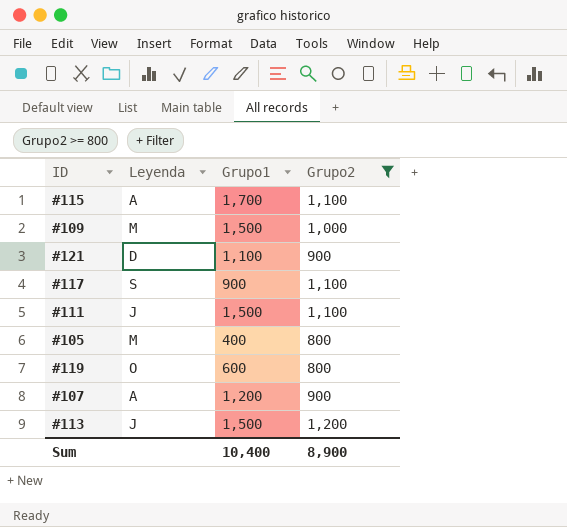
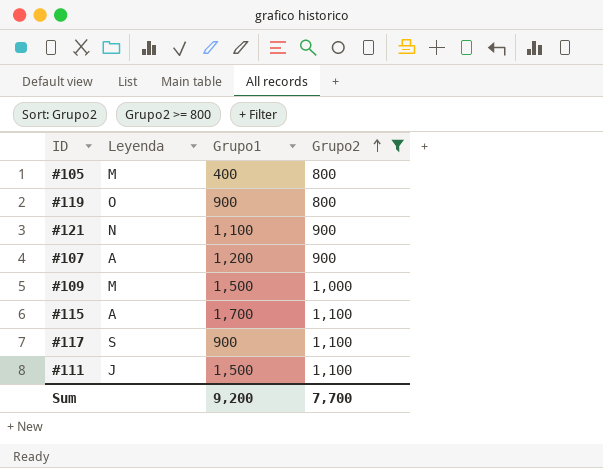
row order: none -> Grupo2 ascending
row #113: J | 1,500 | 1,200 -> none
#119 | Grupo1: 600 -> 900
#121 | Leyenda: D -> N
Sum | Grupo1: 10,400 -> 9,200
Sum | Grupo2: 8,900 -> 7,700

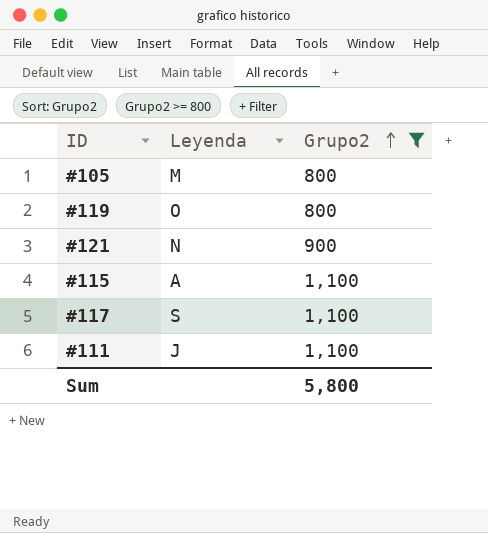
column Grupo1 | position: 3 -> none
row #107: A | 1,200 | 900 -> none
row #109: M | 1,500 | 1,000 -> none
Sum | Grupo2: 7,700 -> 5,800

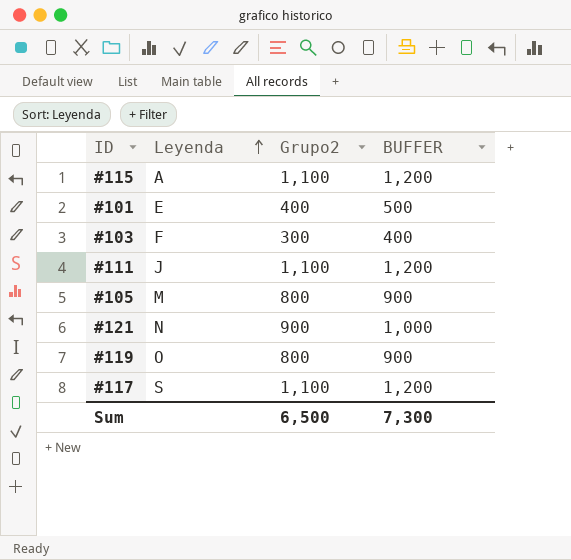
filter: Grupo2 >= 800 -> none
row order: Grupo2 ascending -> Leyenda ascending
column BUFFER | formula: none -> [Grupo2] + 100
Sum | Grupo2: 5,800 -> 6,500

